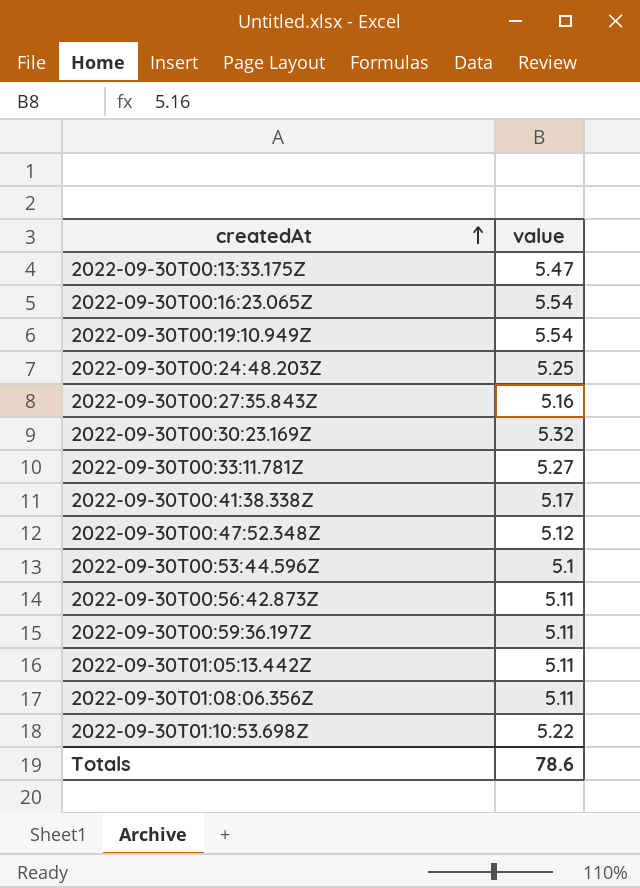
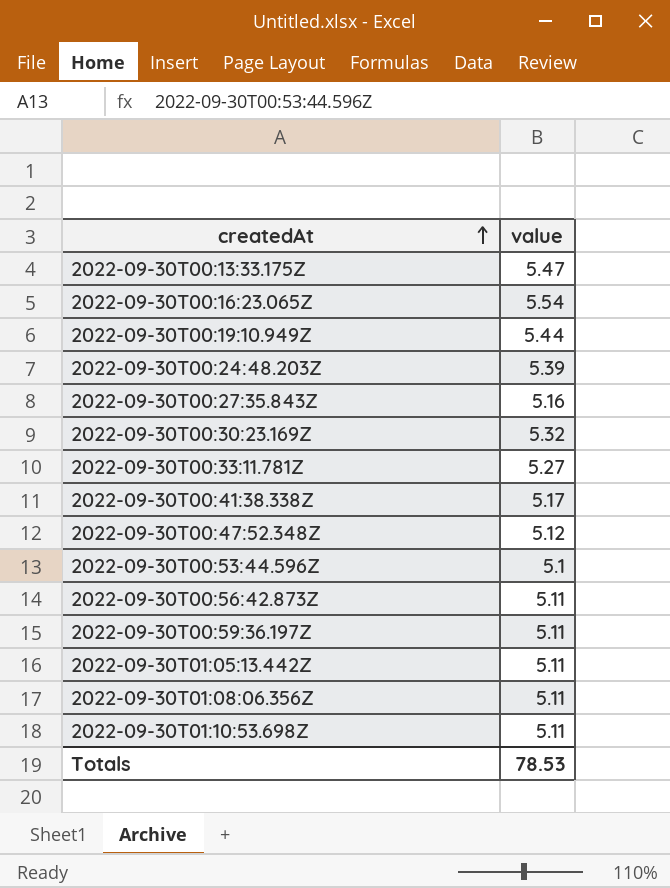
2022-09-30T00:19:10.949Z | value: 5.54 -> 5.44
2022-09-30T00:24:48.203Z | value: 5.25 -> 5.39
2022-09-30T01:10:53.698Z | value: 5.22 -> 5.11
Totals | value: 78.6 -> 78.53

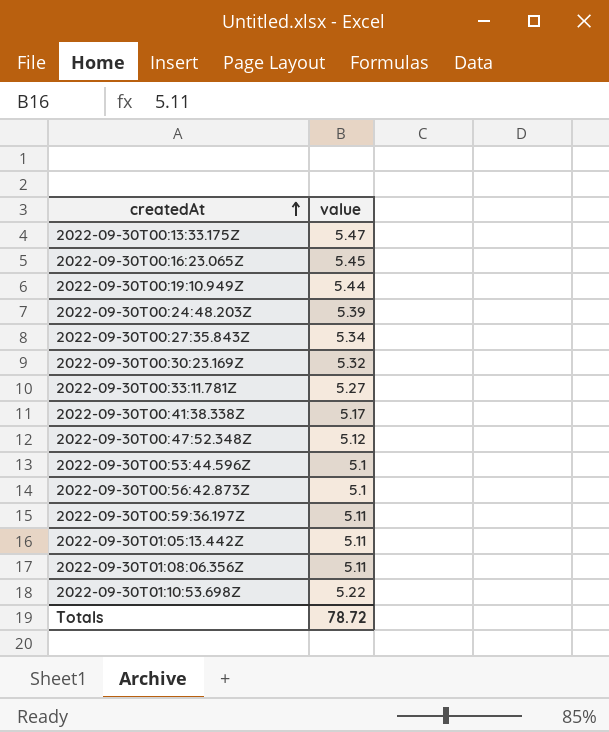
2022-09-30T00:16:23.065Z | value: 5.54 -> 5.45
2022-09-30T00:27:35.843Z | value: 5.16 -> 5.34
2022-09-30T00:56:42.873Z | value: 5.11 -> 5.1
2022-09-30T01:10:53.698Z | value: 5.11 -> 5.22
Totals | value: 78.53 -> 78.72

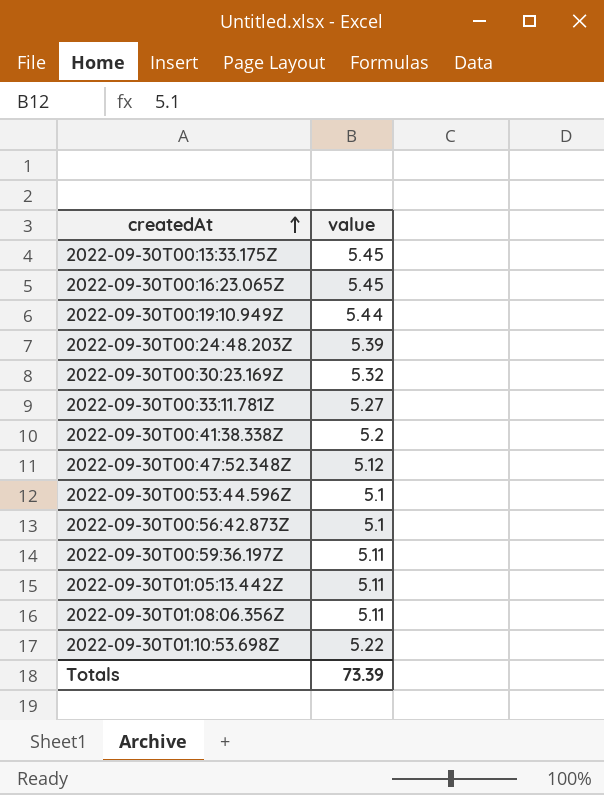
row 2022-09-30T00:27:35.843Z: 5.34 -> none
2022-09-30T00:13:33.175Z | value: 5.47 -> 5.45
2022-09-30T00:41:38.338Z | value: 5.17 -> 5.2
Totals | value: 78.72 -> 73.39

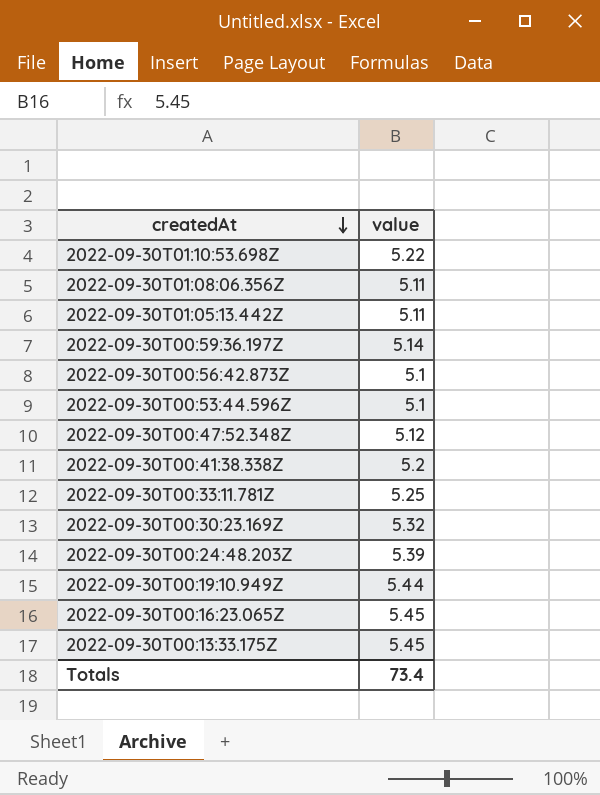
row order: createdAt ascending -> createdAt descending
2022-09-30T00:59:36.197Z | value: 5.11 -> 5.14
2022-09-30T00:33:11.781Z | value: 5.27 -> 5.25
Totals | value: 73.39 -> 73.4

